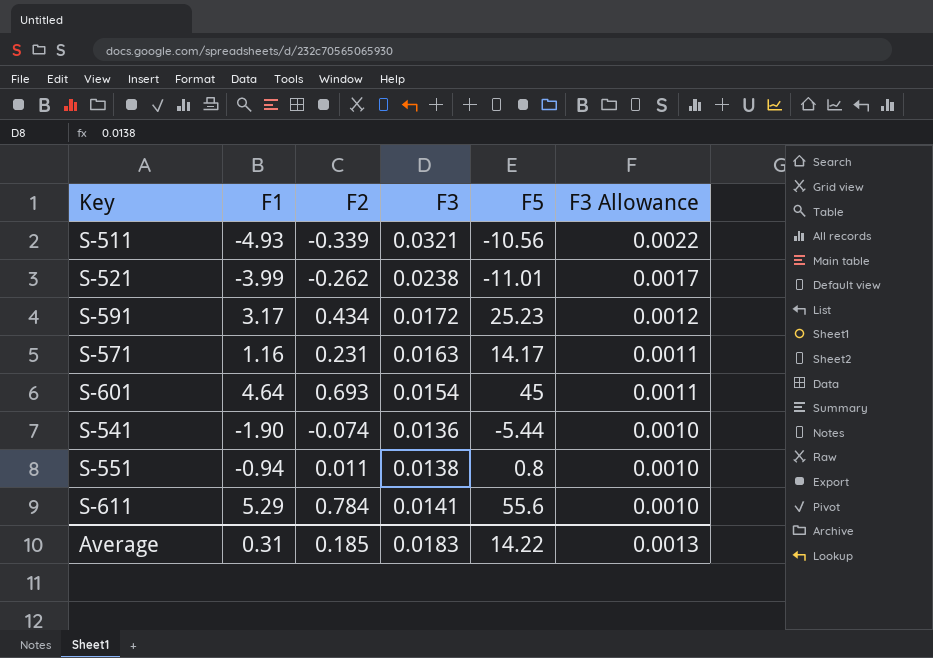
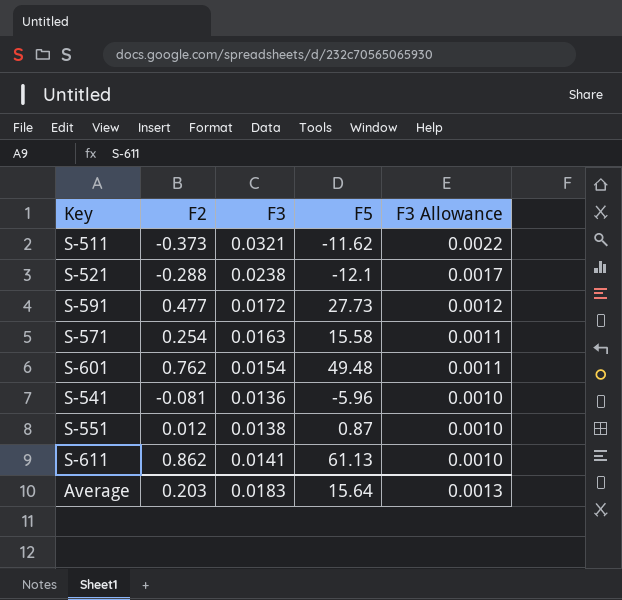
column F1 | position: 2 -> none
S-511 | F2: -0.339 -> -0.373
S-511 | F5: -10.56 -> -11.62
S-521 | F2: -0.262 -> -0.288
S-521 | F5: -11.01 -> -12.1
S-591 | F2: 0.434 -> 0.477
S-591 | F5: 25.23 -> 27.73
S-571 | F2: 0.231 -> 0.254
S-571 | F5: 14.17 -> 15.58
S-601 | F2: 0.693 -> 0.762
S-601 | F5: 45 -> 49.48
S-541 | F2: -0.074 -> -0.081
S-541 | F5: -5.44 -> -5.96
S-551 | F2: 0.011 -> 0.012
S-551 | F5: 0.8 -> 0.87
S-611 | F2: 0.784 -> 0.862
S-611 | F5: 55.6 -> 61.13
Average | F2: 0.185 -> 0.203
Average | F5: 14.22 -> 15.64

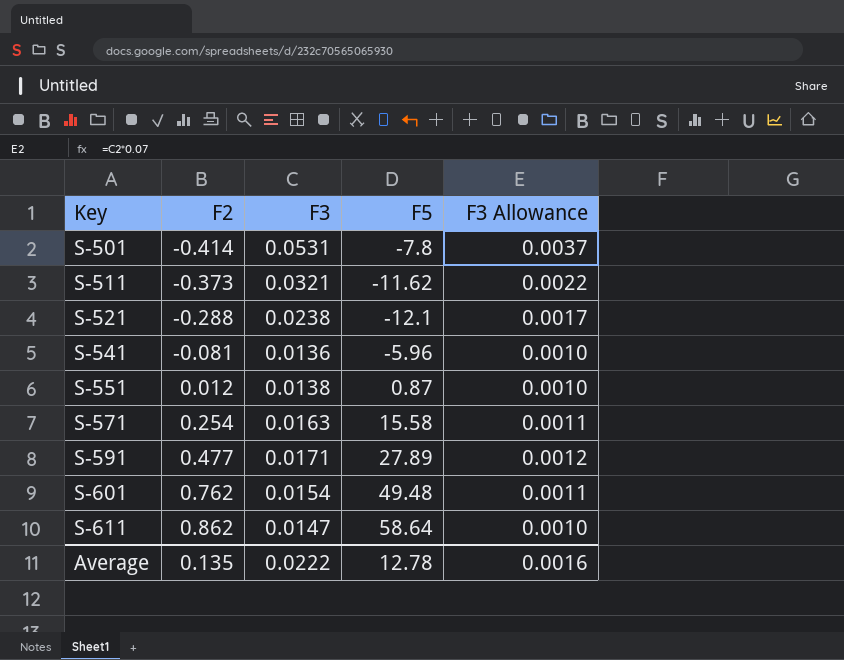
row order: F3 Allowance descending -> Key ascending
row S-501: none -> -0.414 | 0.0531 | -7.8 | 0.0037
S-591 | F3: 0.0172 -> 0.0171
S-591 | F5: 27.73 -> 27.89
S-611 | F3: 0.0141 -> 0.0147
S-611 | F5: 61.13 -> 58.64
Average | F2: 0.203 -> 0.135
Average | F3: 0.0183 -> 0.0222
Average | F5: 15.64 -> 12.78
Average | F3 Allowance: 0.0013 -> 0.0016

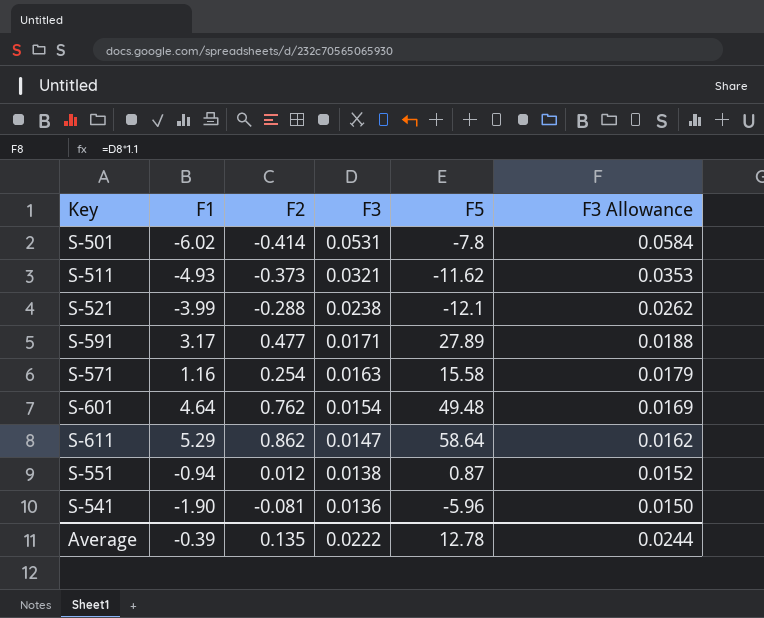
row order: Key ascending -> F3 descending
column F1 | position: none -> 2
column F3 Allowance | formula: [F3] * 0.07 -> [F3] * 1.1
Average | F3 Allowance: 0.0016 -> 0.0244

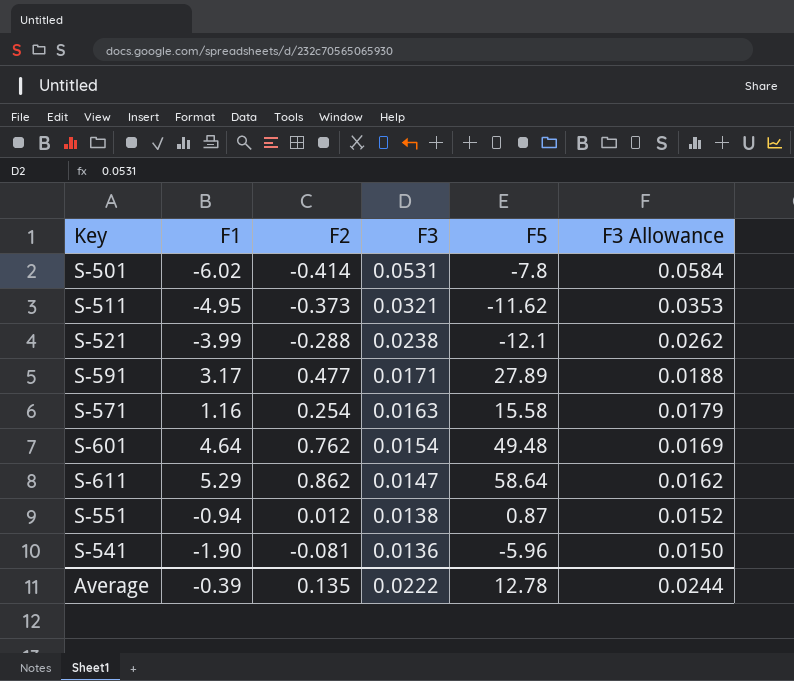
S-511 | F1: -4.93 -> -4.95

